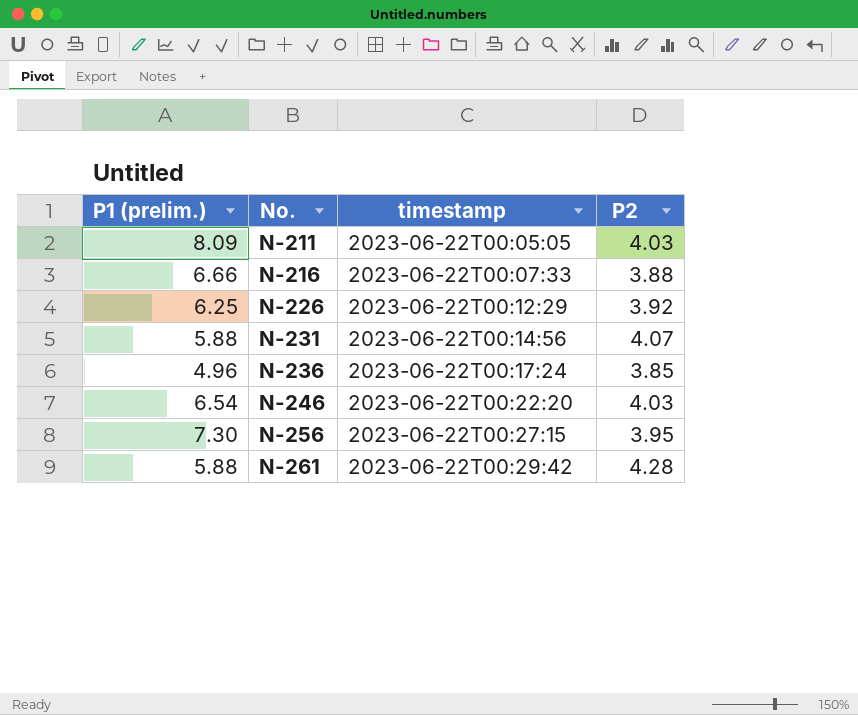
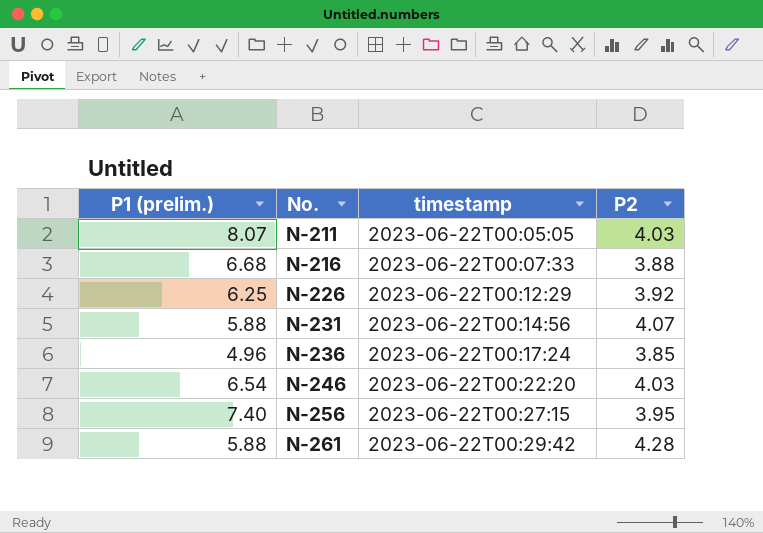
N-211 | P1 (prelim.): 8.09 -> 8.07
N-216 | P1 (prelim.): 6.66 -> 6.68
N-256 | P1 (prelim.): 7.30 -> 7.40

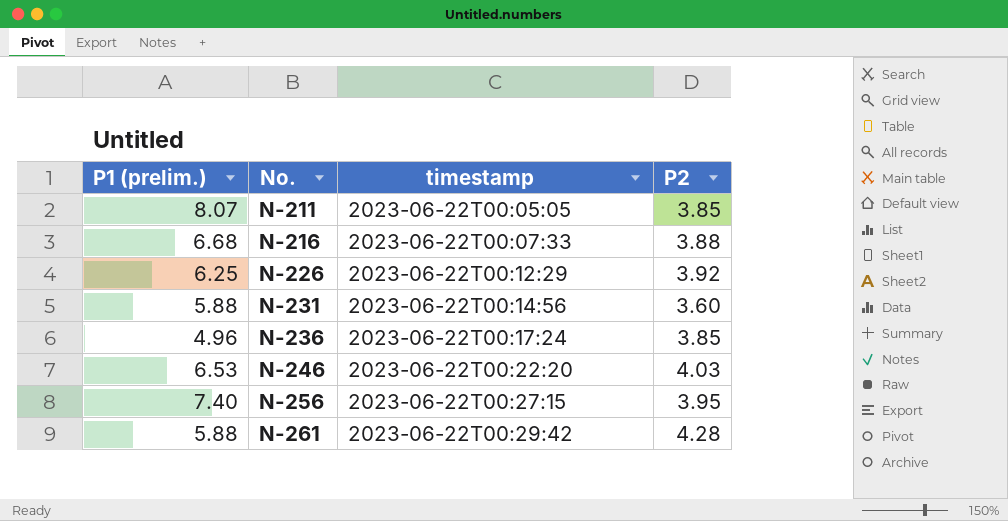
N-211 | P2: 4.03 -> 3.85
N-231 | P2: 4.07 -> 3.60
N-246 | P1 (prelim.): 6.54 -> 6.53

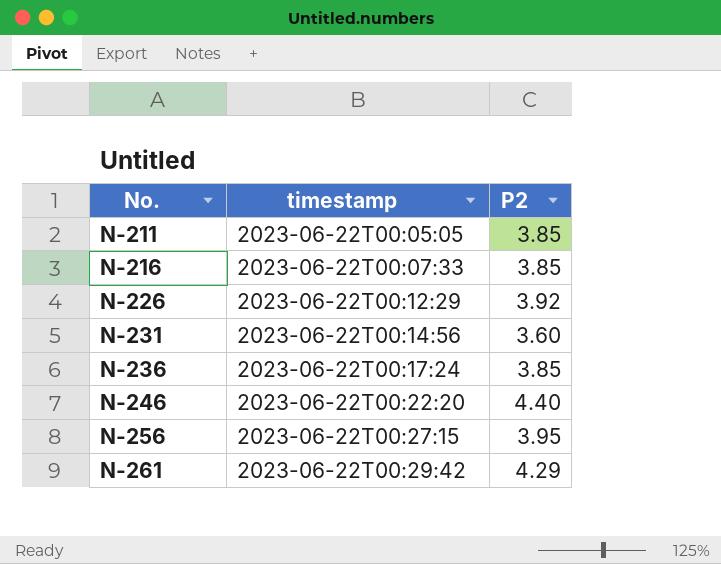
column P1 (prelim.) | position: 1 -> none
N-216 | P2: 3.88 -> 3.85
N-246 | P2: 4.03 -> 4.40
N-261 | P2: 4.28 -> 4.29

